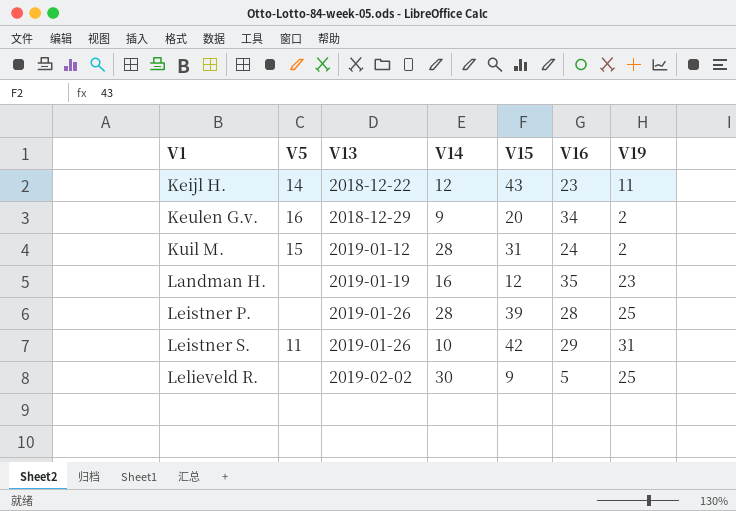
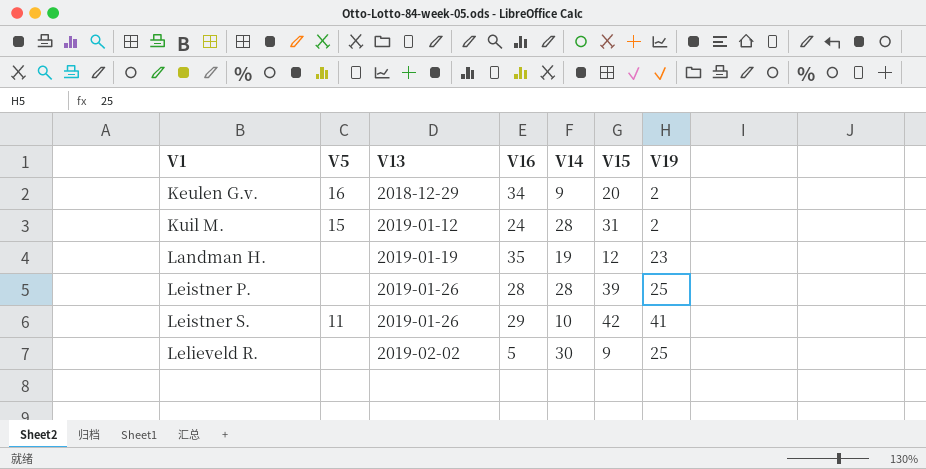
column V16 | position: 6 -> 4
row Keijl H.: 14 | 2018-12-22 | 12 | 43 | 23 | 11 -> none
Landman H. | V14: 16 -> 19
Leistner S. | V19: 31 -> 41

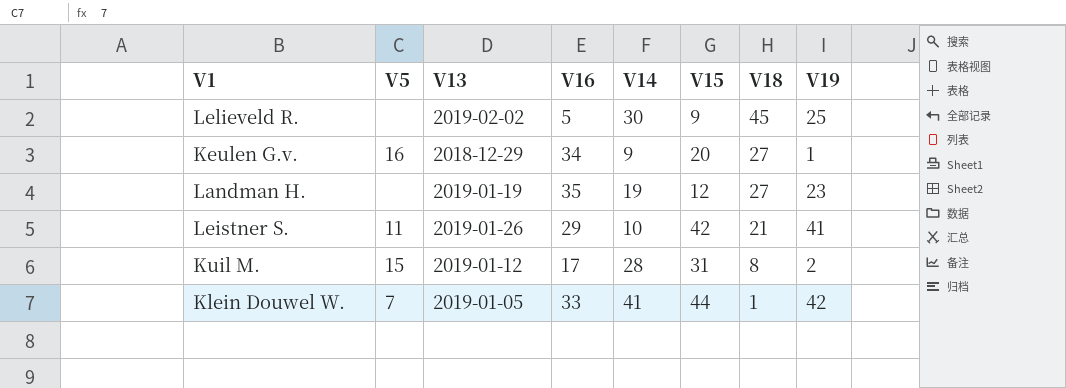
row order: V1 ascending -> V18 descending
column V18 | position: none -> 7
row Leistner P.: none | 2019-01-26 | 28 | 28 | 39 | 25 -> none
Keulen G.v. | V19: 2 -> 1
Kuil M. | V16: 24 -> 17
row Klein Douwel W.: none -> 7 | 2019-01-05 | 33 | 41 | 44 | 1 | 42

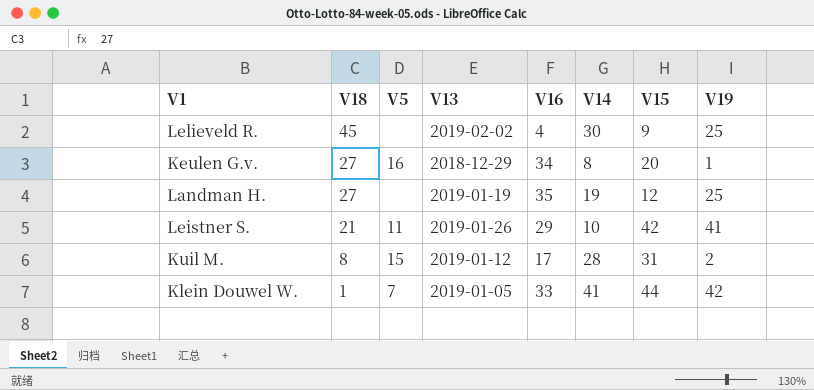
column V18 | position: 7 -> 2
Lelieveld R. | V16: 5 -> 4
Keulen G.v. | V14: 9 -> 8
Landman H. | V19: 23 -> 25

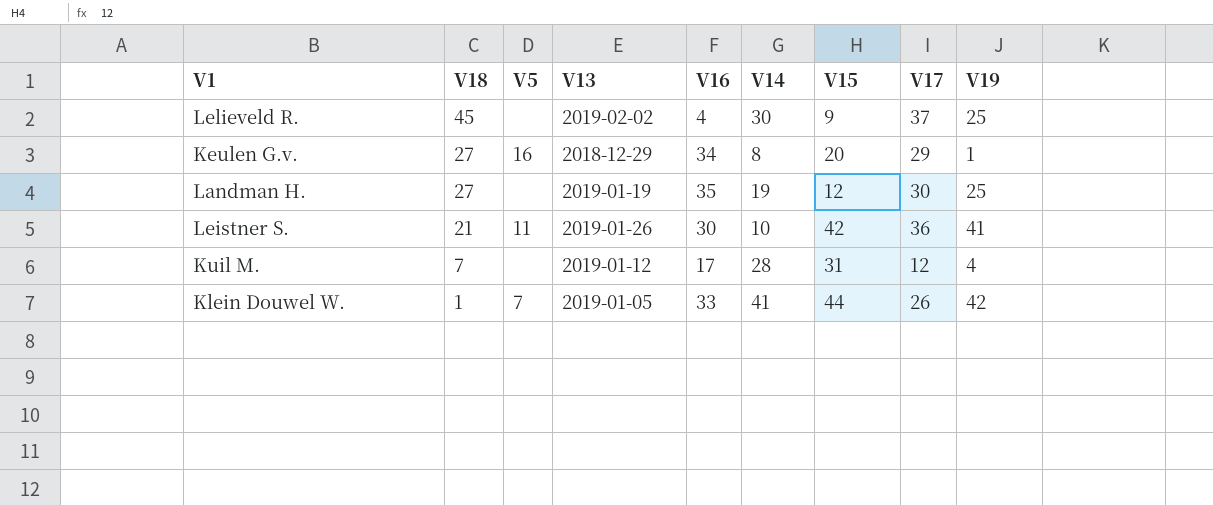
column V17 | position: none -> 8
Leistner S. | V16: 29 -> 30
Kuil M. | V18: 8 -> 7
Kuil M. | V5: 15 -> none
Kuil M. | V19: 2 -> 4

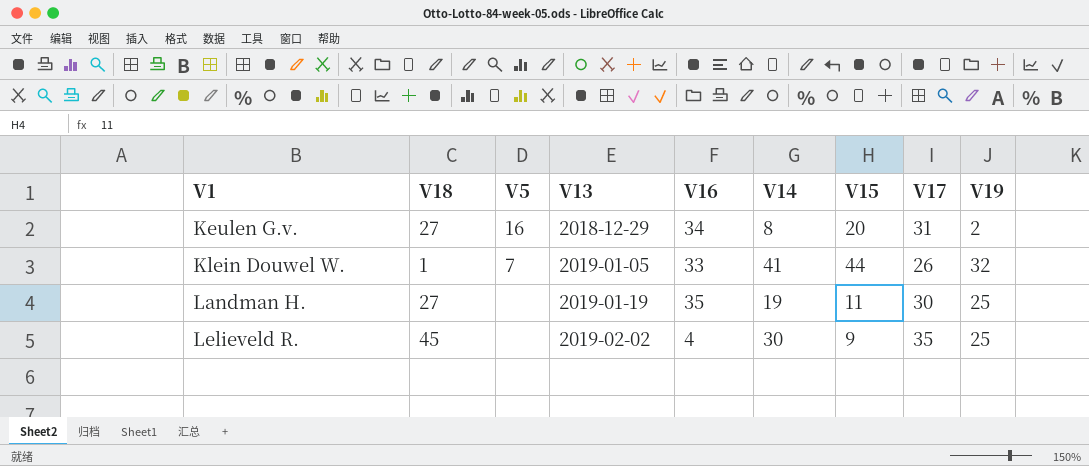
row order: V18 descending -> V1 ascending
row Leistner S.: 21 | 11 | 2019-01-26 | 30 | 10 | 42 | 36 | 41 -> none
row Kuil M.: 7 | none | 2019-01-12 | 17 | 28 | 31 | 12 | 4 -> none
Keulen G.v. | V17: 29 -> 31
Keulen G.v. | V19: 1 -> 2
Klein Douwel W. | V19: 42 -> 32
Landman H. | V15: 12 -> 11
Lelieveld R. | V17: 37 -> 35

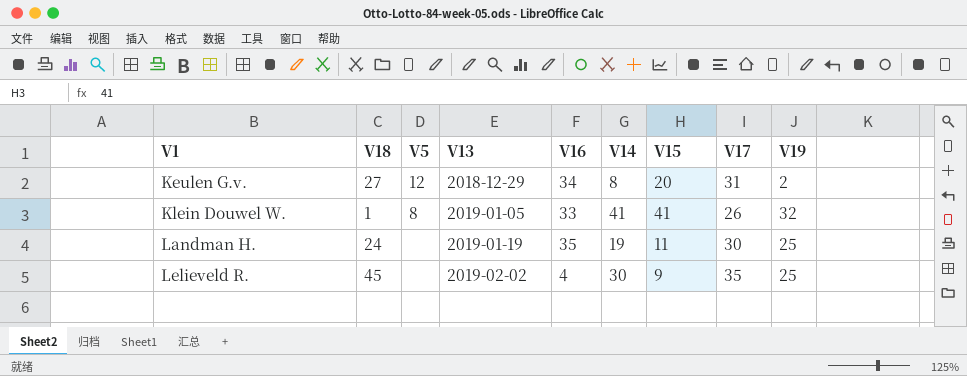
Keulen G.v. | V5: 16 -> 12
Klein Douwel W. | V5: 7 -> 8
Klein Douwel W. | V15: 44 -> 41
Landman H. | V18: 27 -> 24

